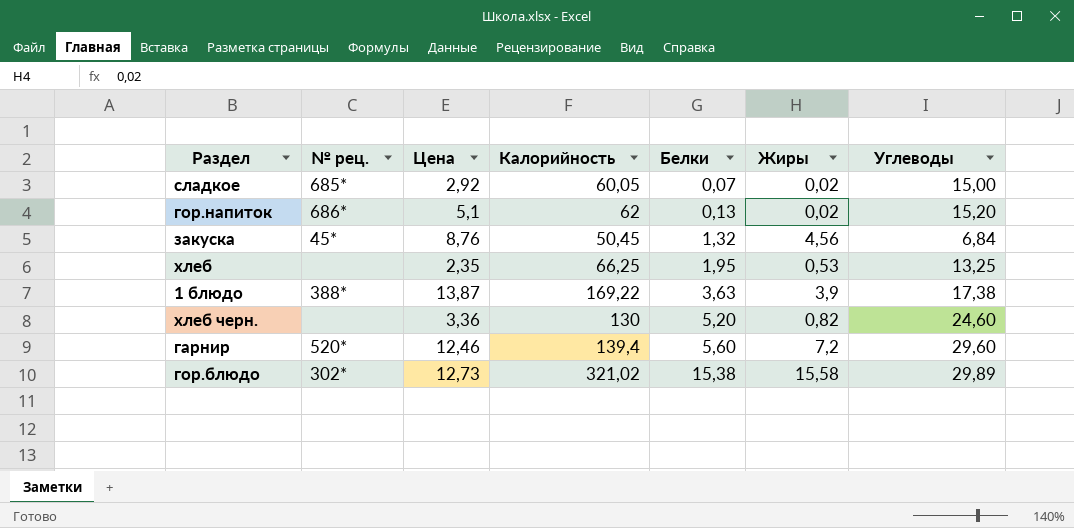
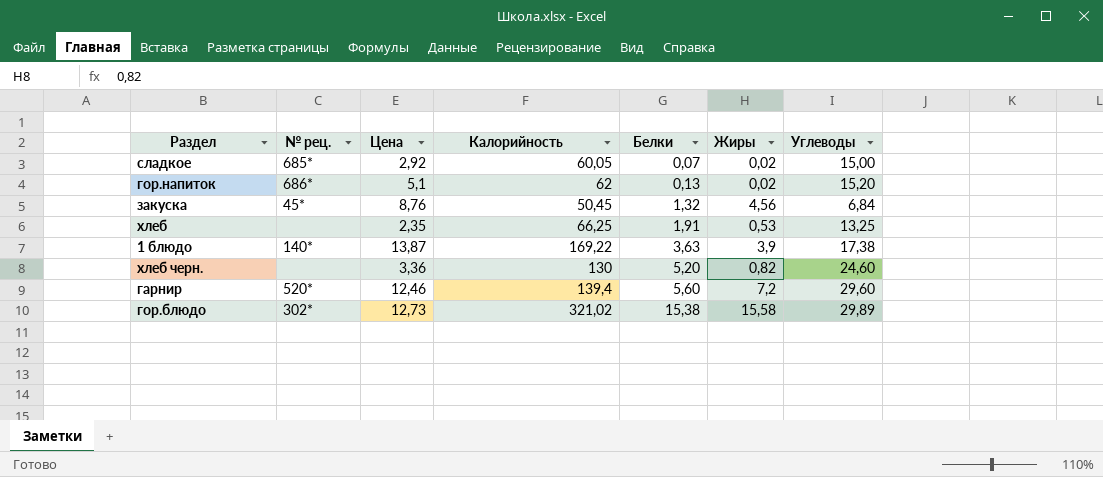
хлеб | Белки: 1,95 -> 1,91
1 блюдо | № рец.: 388* -> 140*

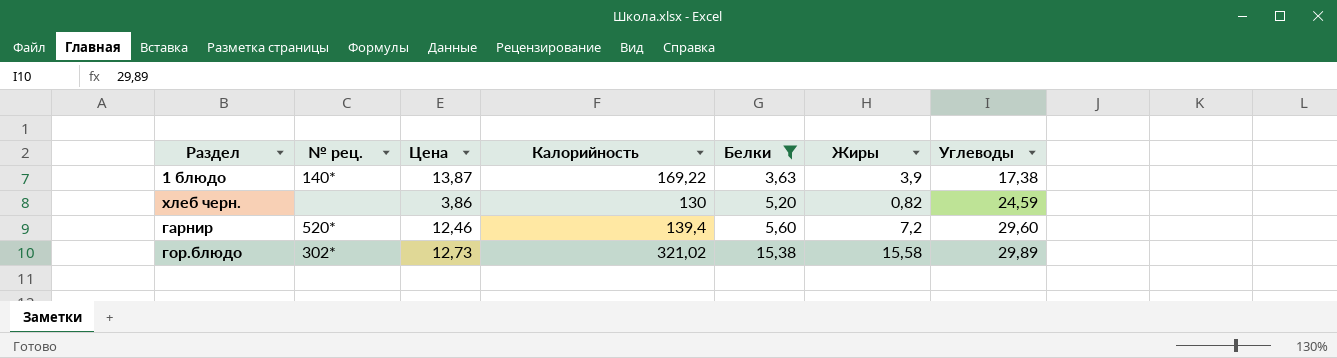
filter: none -> Белки >= 3,63
хлеб черн. | Цена: 3,36 -> 3,86
хлеб черн. | Углеводы: 24,60 -> 24,59

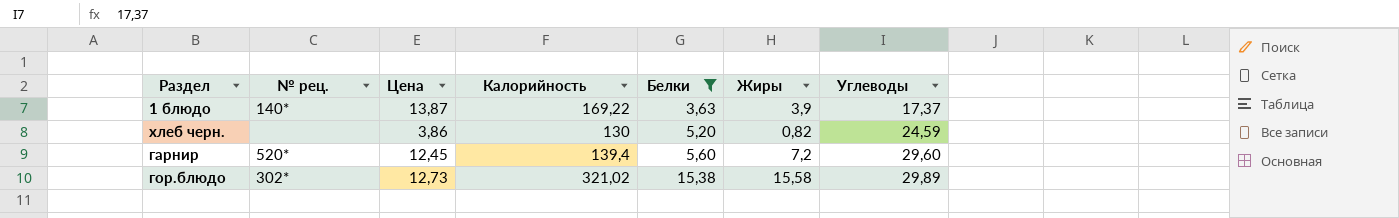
1 блюдо | Углеводы: 17,38 -> 17,37
гарнир | Цена: 12,46 -> 12,45

